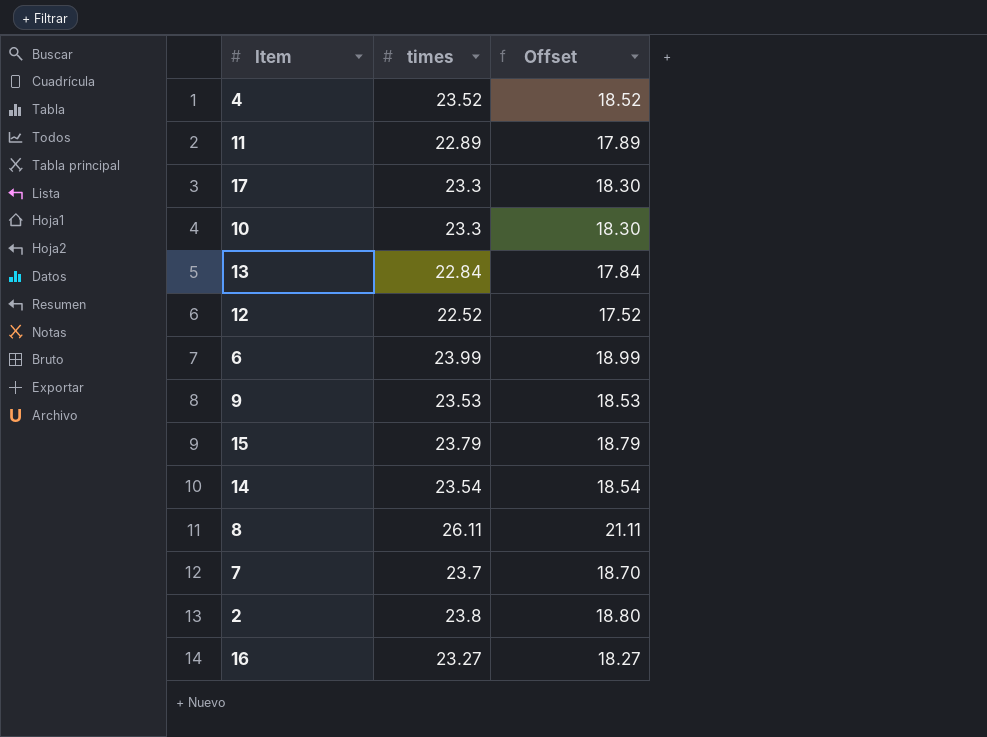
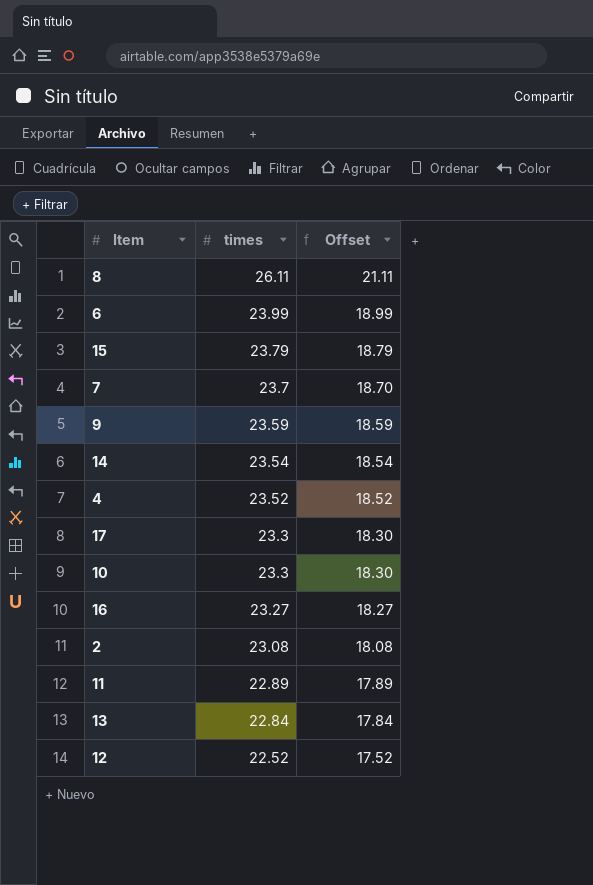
row order: none -> times descending
9 | times: 23.53 -> 23.59
9 | Offset: 18.53 -> 18.59
2 | times: 23.8 -> 23.08
2 | Offset: 18.80 -> 18.08

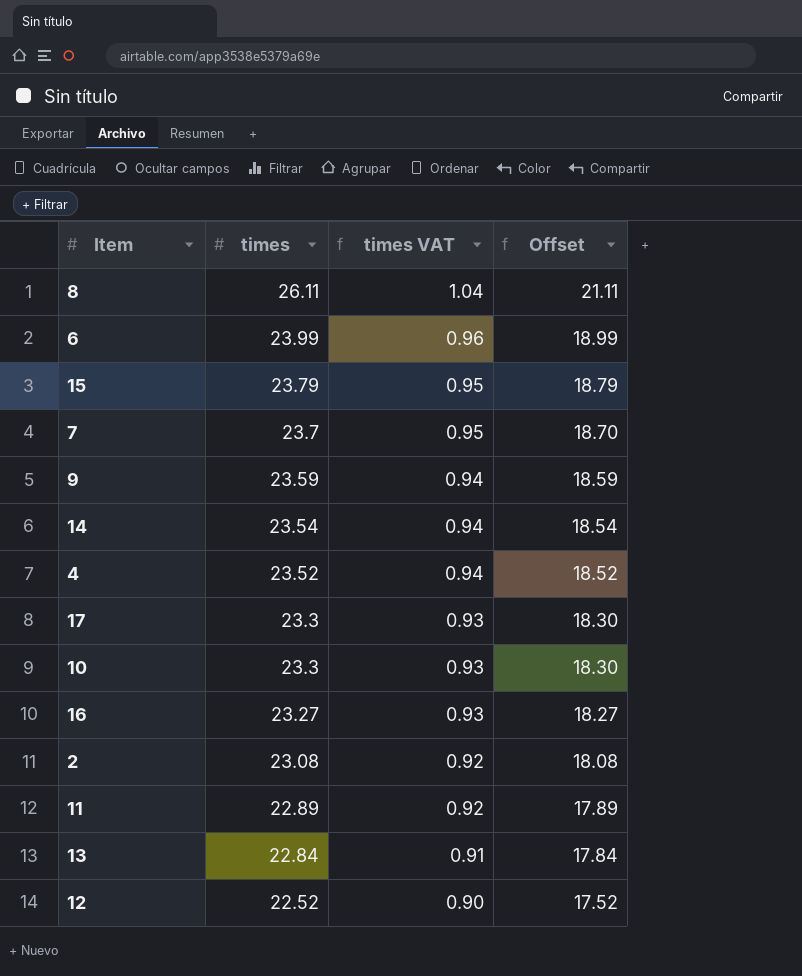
column times VAT | formula: none -> [times] * 0.04

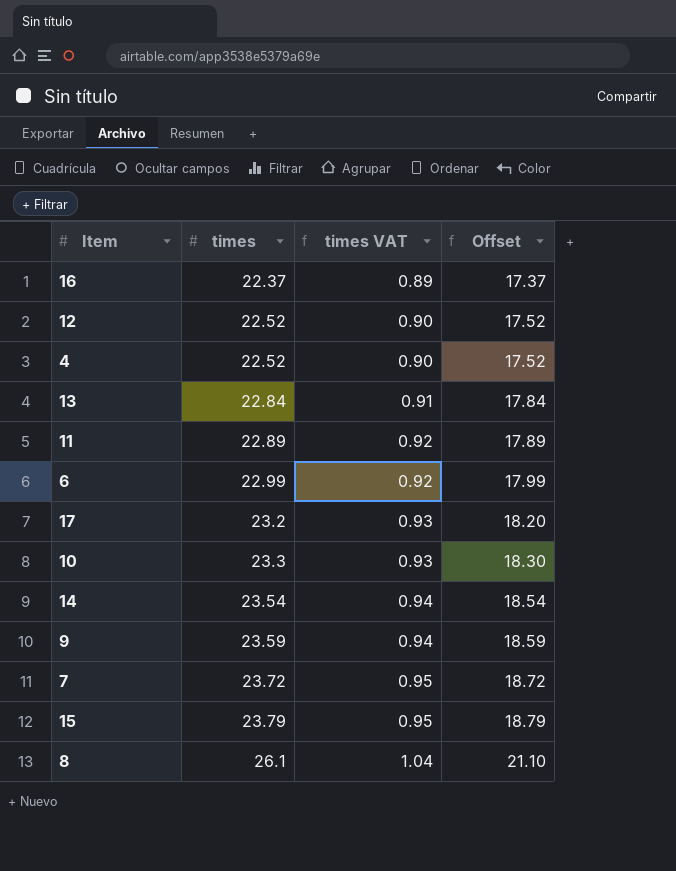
row order: times descending -> times ascending
row 2: 23.08 | 0.92 | 18.08 -> none
16 | times: 23.27 -> 22.37
16 | times VAT: 0.93 -> 0.89
16 | Offset: 18.27 -> 17.37
4 | times: 23.52 -> 22.52
4 | times VAT: 0.94 -> 0.90
4 | Offset: 18.52 -> 17.52
6 | times: 23.99 -> 22.99
6 | times VAT: 0.96 -> 0.92
6 | Offset: 18.99 -> 17.99
17 | times: 23.3 -> 23.2
17 | Offset: 18.30 -> 18.20
7 | times: 23.7 -> 23.72
7 | Offset: 18.70 -> 18.72
8 | times: 26.11 -> 26.1
8 | Offset: 21.11 -> 21.10

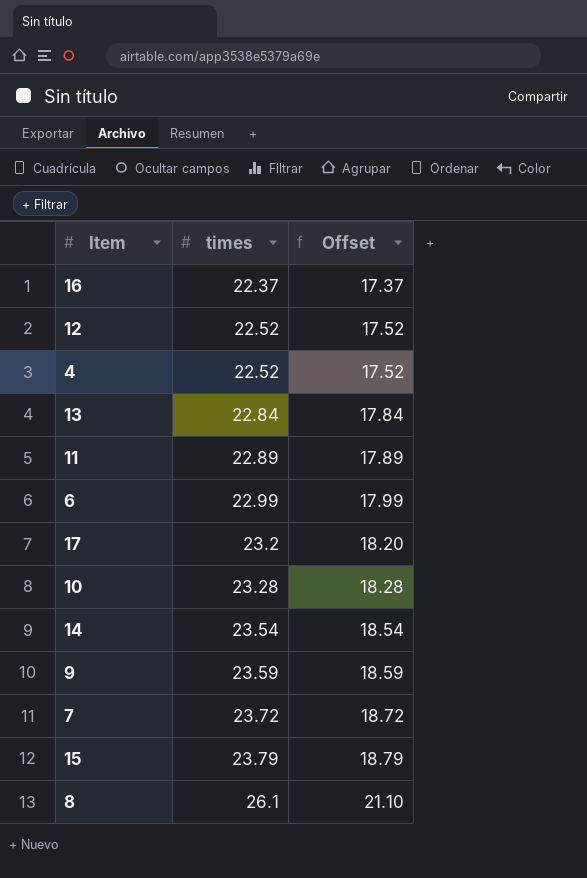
column times VAT | formula: [times] * 0.04 -> none
10 | times: 23.3 -> 23.28
10 | Offset: 18.30 -> 18.28

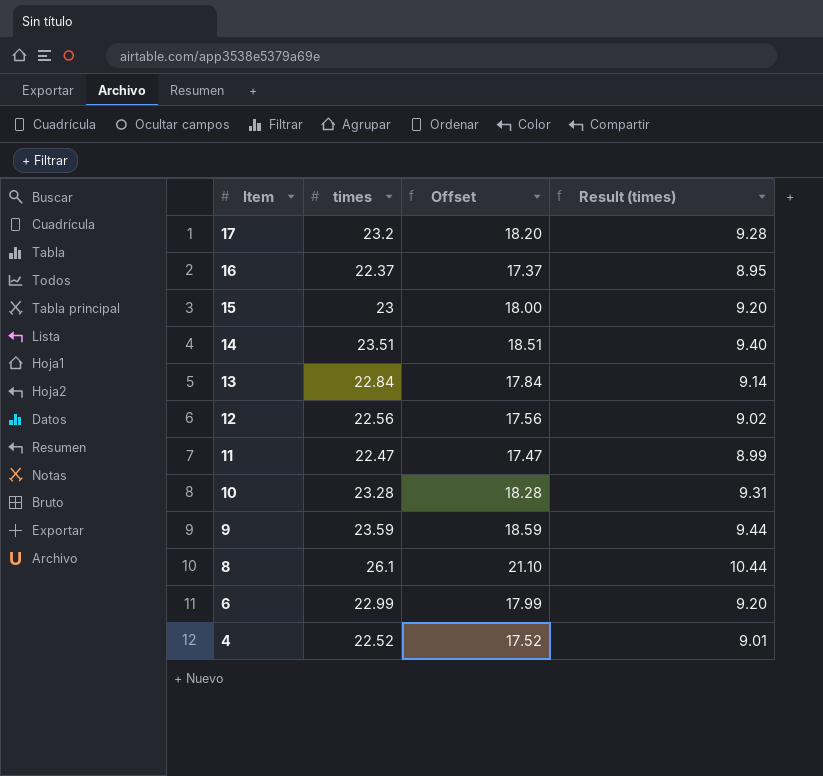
row order: times ascending -> Item descending
column Result (times) | formula: none -> [times] * 0.4
row 7: 23.72 | 18.72 -> none
15 | times: 23.79 -> 23
15 | Offset: 18.79 -> 18.00
14 | times: 23.54 -> 23.51
14 | Offset: 18.54 -> 18.51
12 | times: 22.52 -> 22.56
12 | Offset: 17.52 -> 17.56
11 | times: 22.89 -> 22.47
11 | Offset: 17.89 -> 17.47

